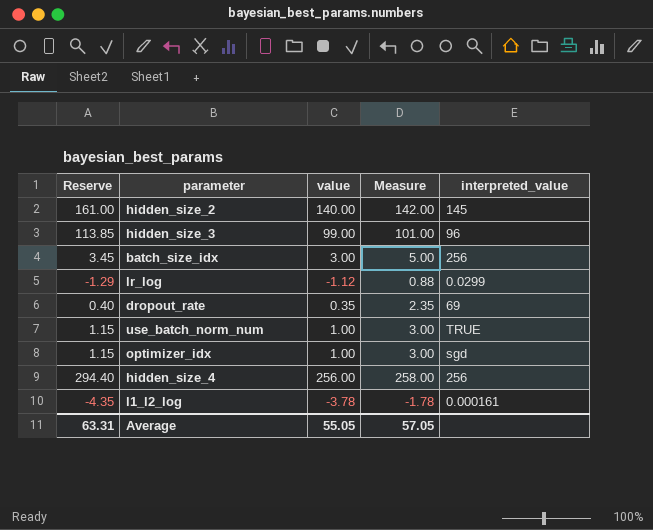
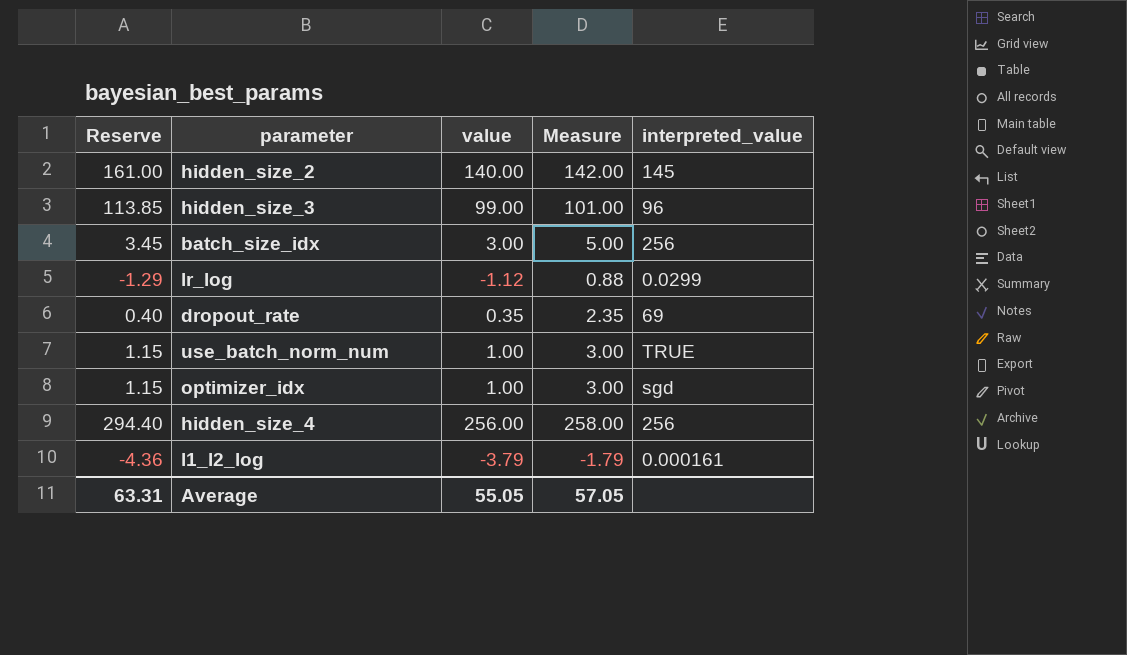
l1_l2_log | Reserve: -4.35 -> -4.36
l1_l2_log | value: -3.78 -> -3.79
l1_l2_log | Measure: -1.78 -> -1.79

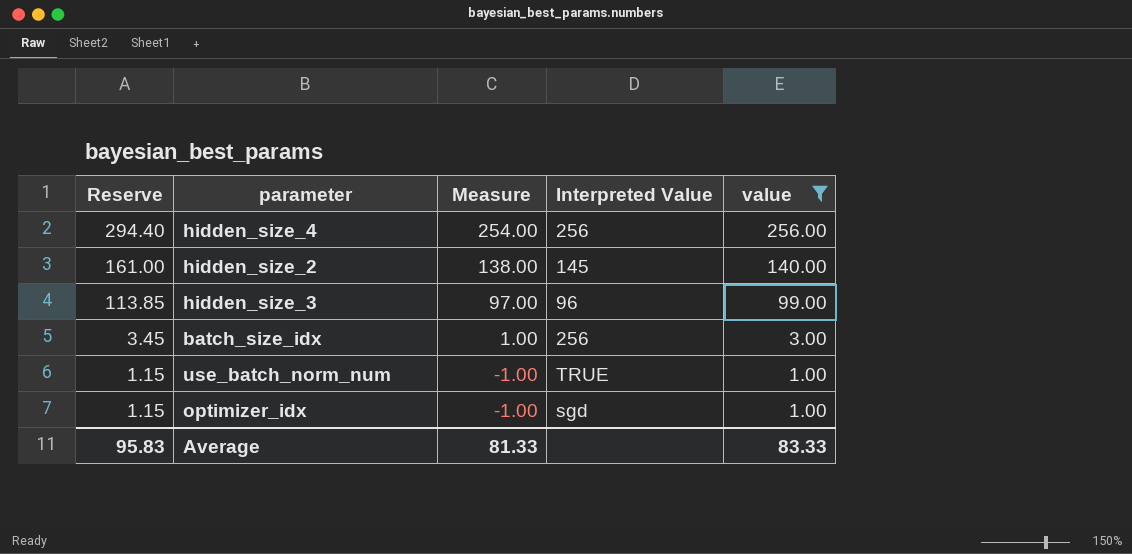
filter: none -> value >= 1.00
row order: none -> Reserve descending
column Measure | formula: [value] + 2 -> [value] - 2
column name: interpreted_value -> Interpreted Value
column value | position: 3 -> 5
Average | Reserve: 63.31 -> 95.83
Average | Measure: 57.05 -> 81.33
Average | value: 55.05 -> 83.33

